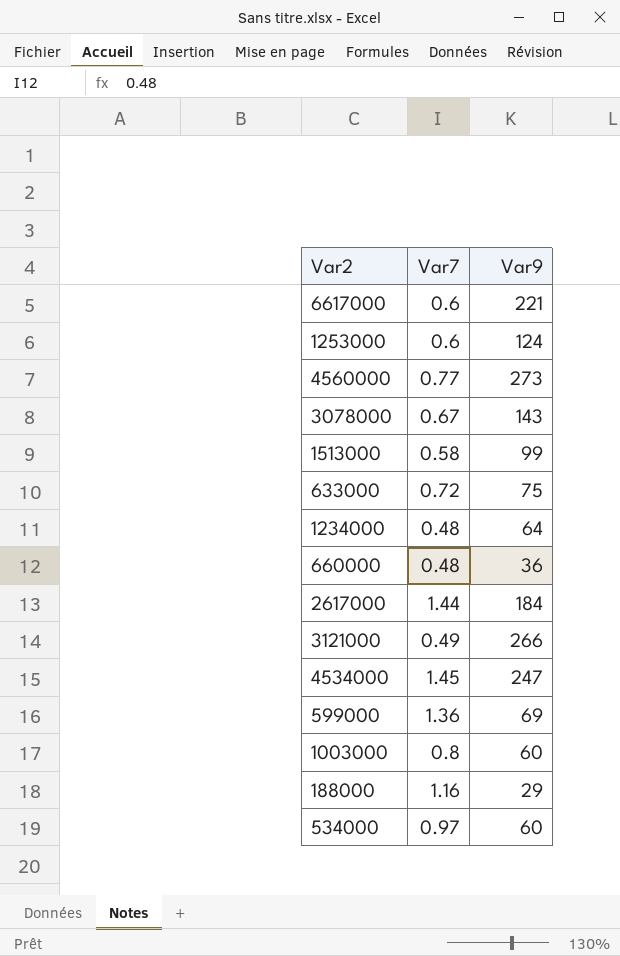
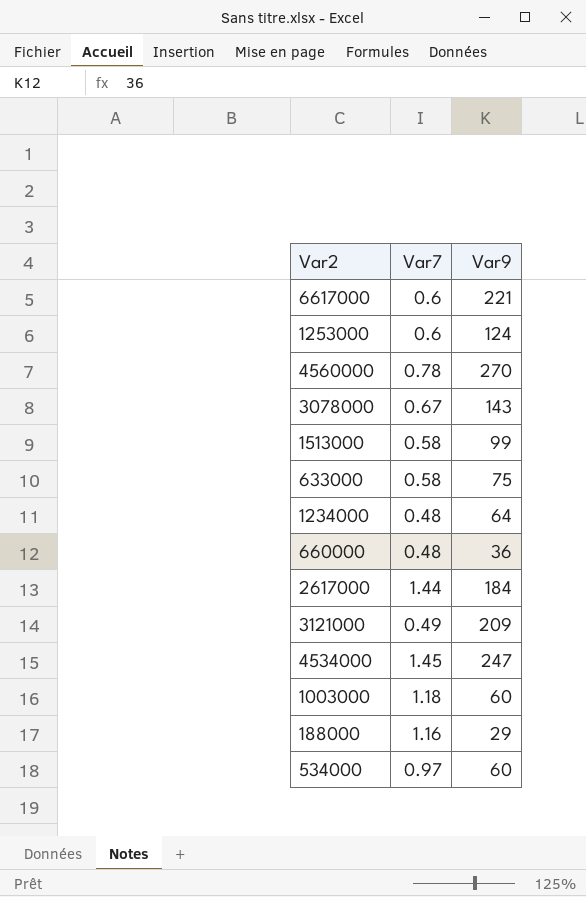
row 599000: 1.36 | 69 -> none
4560000 | Var7: 0.77 -> 0.78
4560000 | Var9: 273 -> 270
633000 | Var7: 0.72 -> 0.58
3121000 | Var9: 266 -> 209
1003000 | Var7: 0.8 -> 1.18

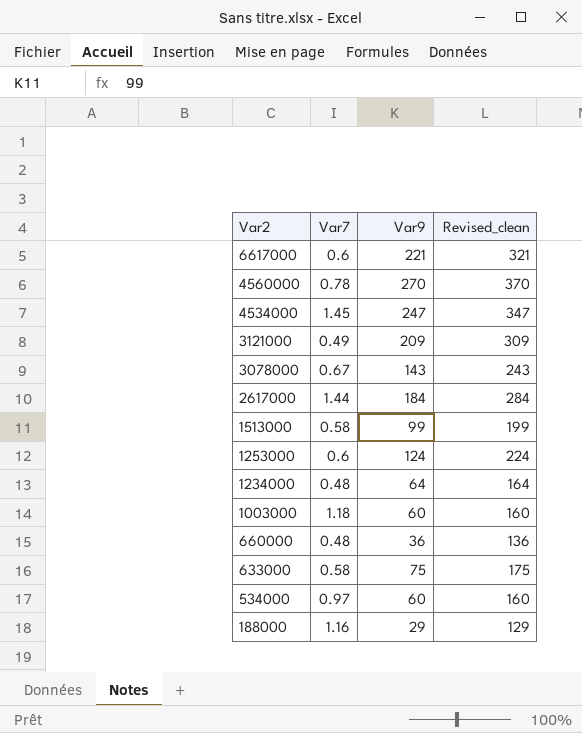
row order: none -> Var2 descending
column Revised_clean | formula: none -> [Var9] + 100

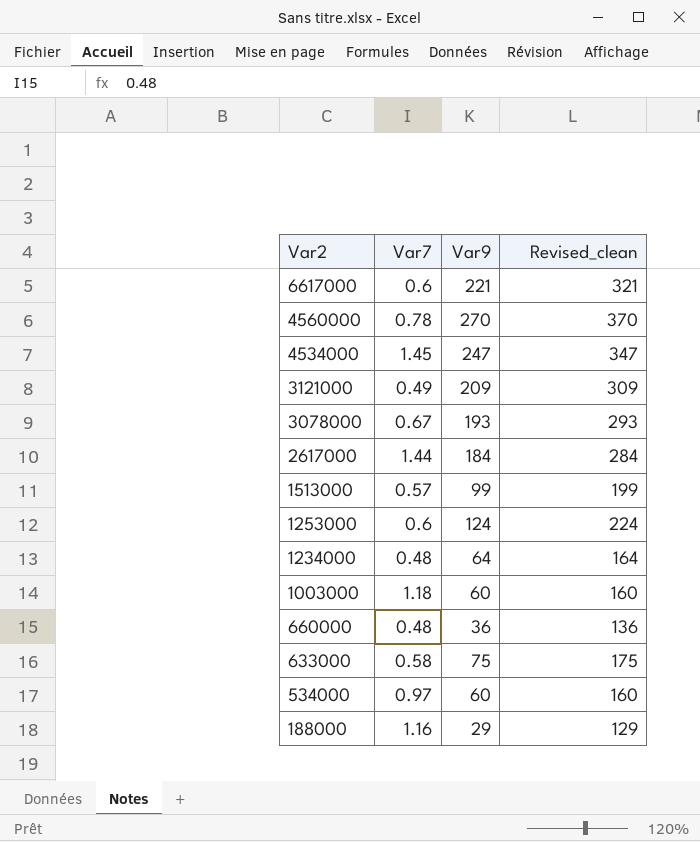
3078000 | Var9: 143 -> 193
3078000 | Revised_clean: 243 -> 293
1513000 | Var7: 0.58 -> 0.57

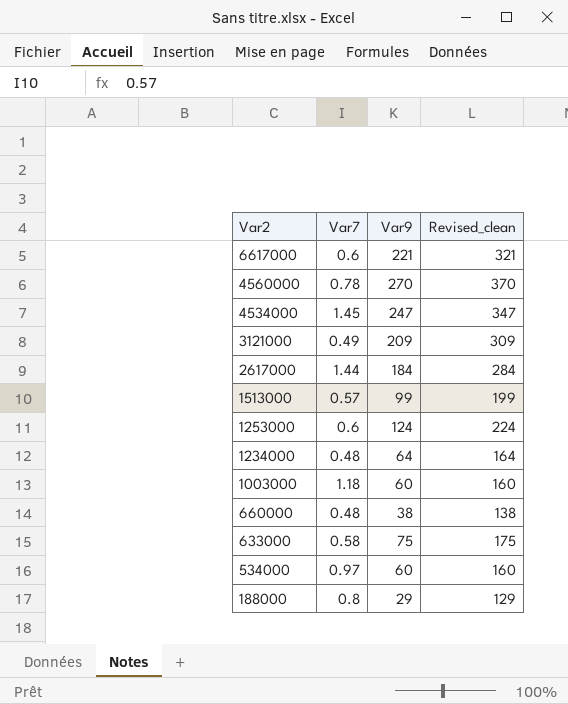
row 3078000: 0.67 | 193 | 293 -> none
660000 | Var9: 36 -> 38
660000 | Revised_clean: 136 -> 138
188000 | Var7: 1.16 -> 0.8

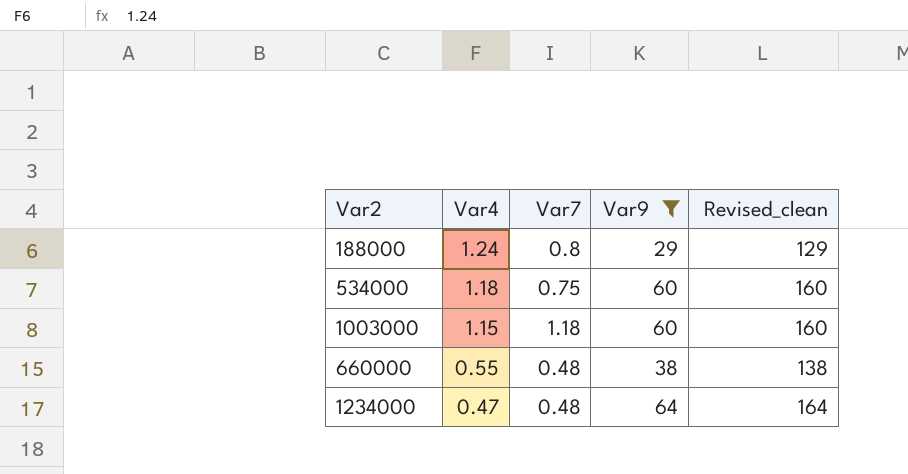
filter: none -> Var9 <= 64
row order: Var2 descending -> Var4 descending
column Var4 | position: none -> 2
534000 | Var7: 0.97 -> 0.75

